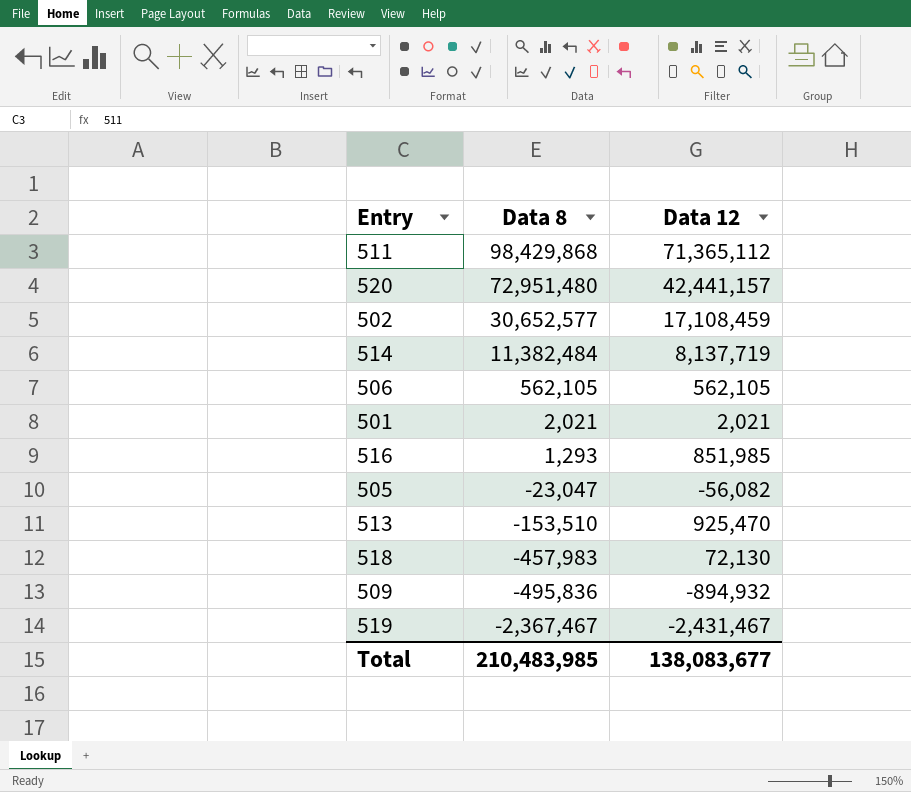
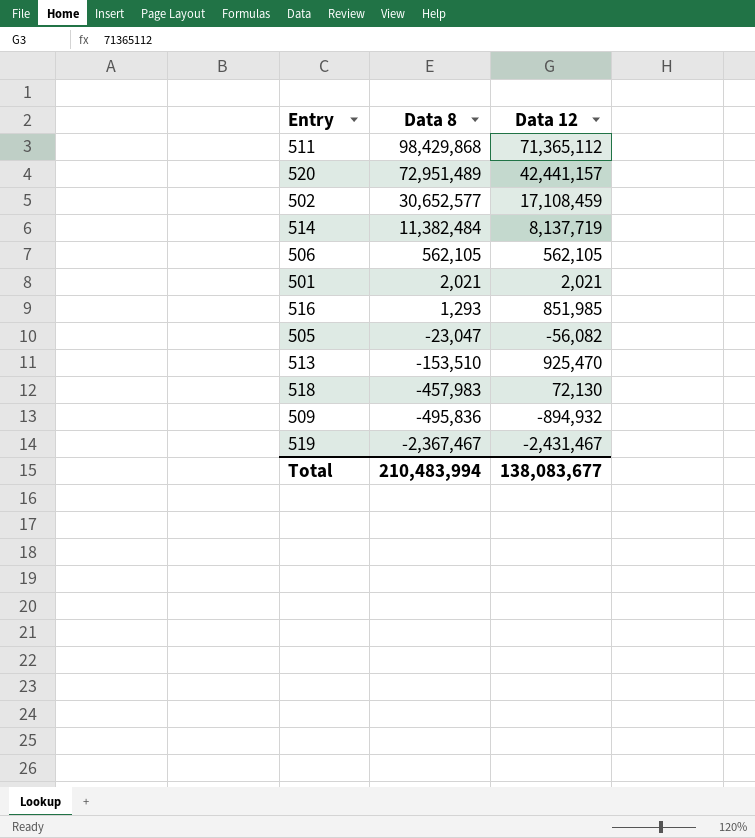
520 | Data 8: 72,951,480 -> 72,951,489
Total | Data 8: 210,483,985 -> 210,483,994

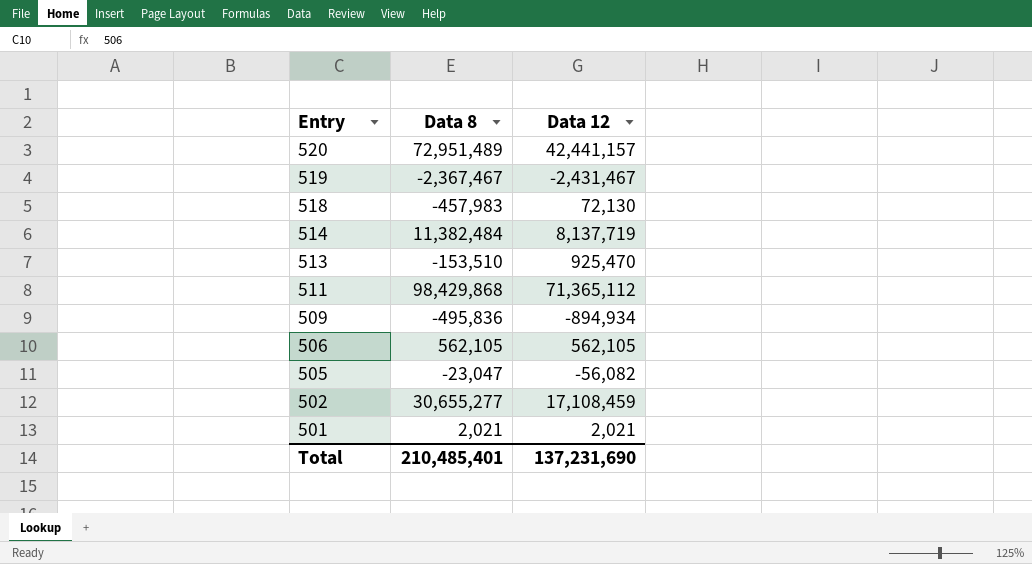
row order: Data 8 descending -> Entry descending
row 516: 1,293 | 851,985 -> none
509 | Data 12: -894,932 -> -894,934
502 | Data 8: 30,652,577 -> 30,655,277
Total | Data 8: 210,483,994 -> 210,485,401
Total | Data 12: 138,083,677 -> 137,231,690

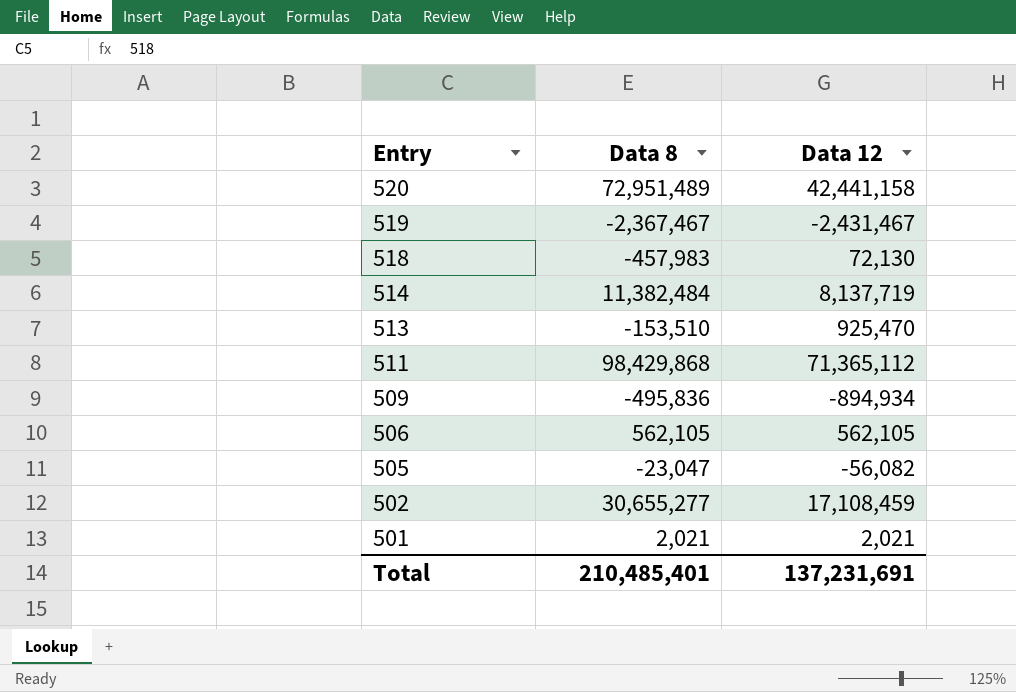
520 | Data 12: 42,441,157 -> 42,441,158
Total | Data 12: 137,231,690 -> 137,231,691

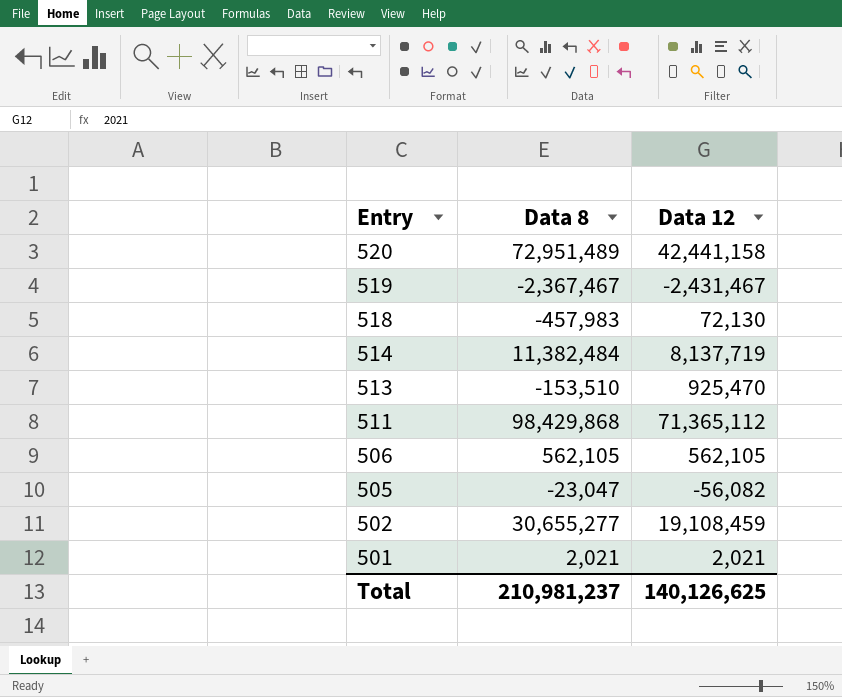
row 509: -495,836 | -894,934 -> none
502 | Data 12: 17,108,459 -> 19,108,459
Total | Data 8: 210,485,401 -> 210,981,237
Total | Data 12: 137,231,691 -> 140,126,625

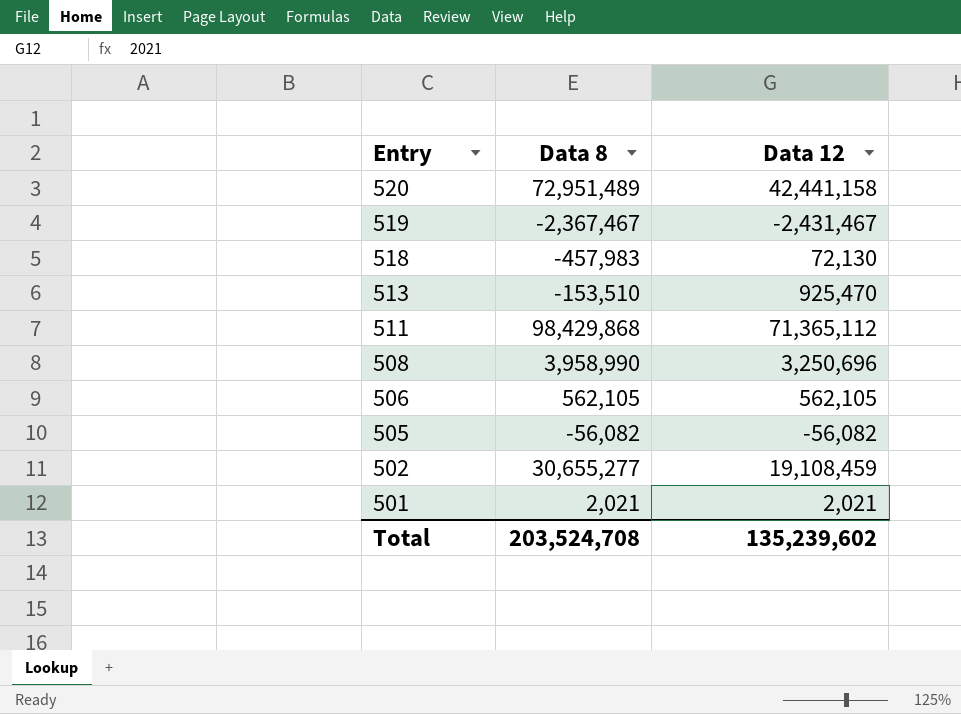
row 514: 11,382,484 | 8,137,719 -> none
row 508: none -> 3,958,990 | 3,250,696
505 | Data 8: -23,047 -> -56,082
Total | Data 8: 210,981,237 -> 203,524,708
Total | Data 12: 140,126,625 -> 135,239,602

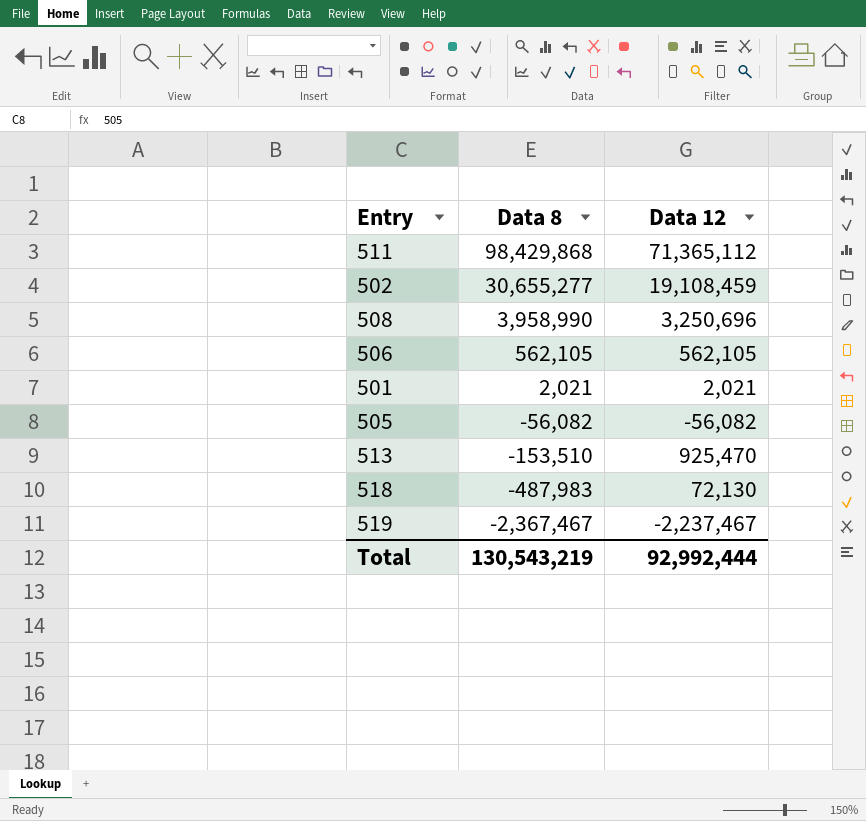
row order: Entry descending -> Data 8 descending
row 520: 72,951,489 | 42,441,158 -> none
518 | Data 8: -457,983 -> -487,983
519 | Data 12: -2,431,467 -> -2,237,467
Total | Data 8: 203,524,708 -> 130,543,219
Total | Data 12: 135,239,602 -> 92,992,444

